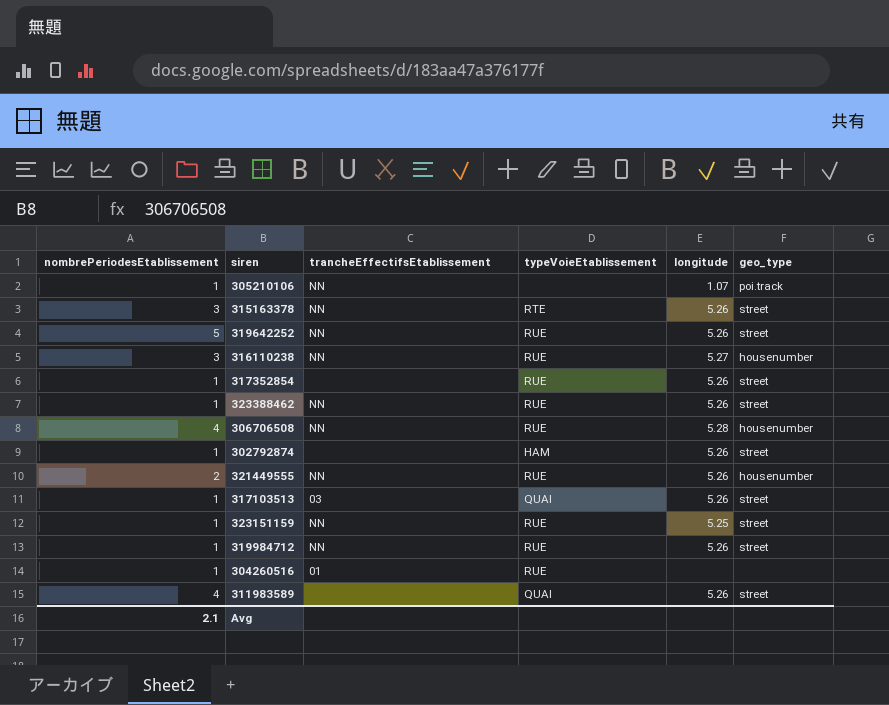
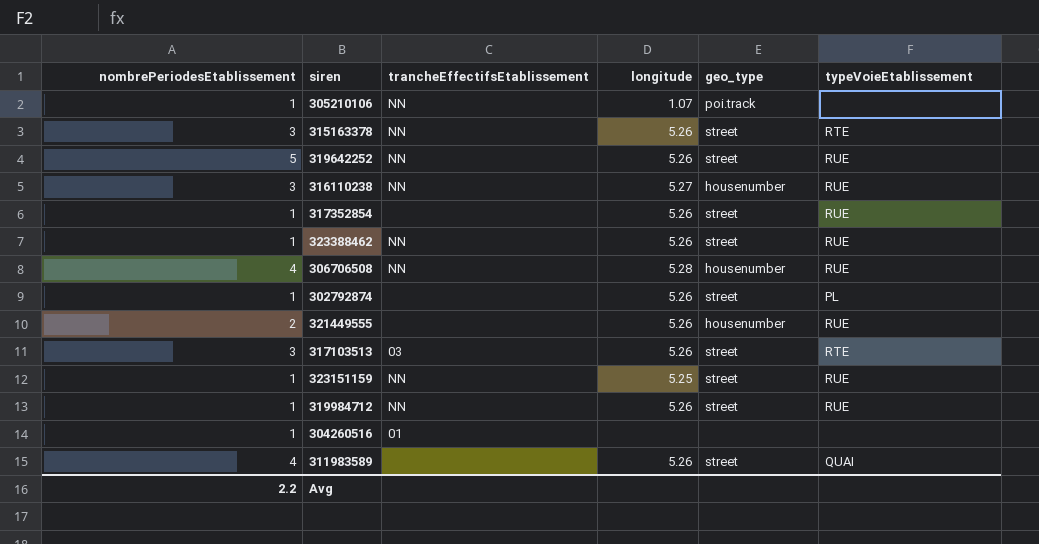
column typeVoieEtablissement | position: 4 -> 6
302792874 | typeVoieEtablissement: HAM -> PL
321449555 | trancheEffectifsEtablissement: NN -> none
317103513 | nombrePeriodesEtablissement: 1 -> 3
317103513 | typeVoieEtablissement: QUAI -> RTE
304260516 | typeVoieEtablissement: RUE -> none
Avg | nombrePeriodesEtablissement: 2.1 -> 2.2

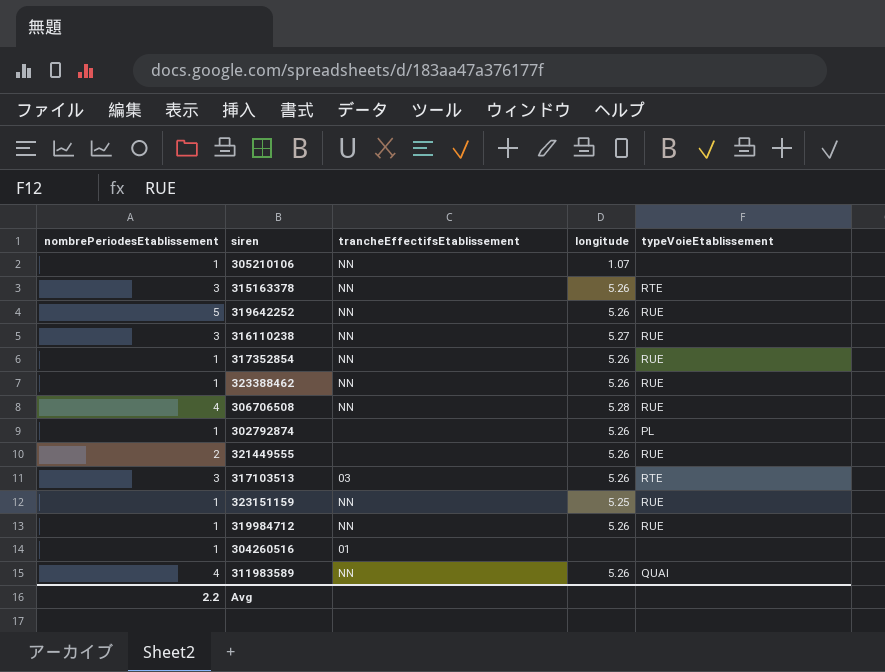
column geo_type | position: 5 -> none
317352854 | trancheEffectifsEtablissement: none -> NN
311983589 | trancheEffectifsEtablissement: none -> NN

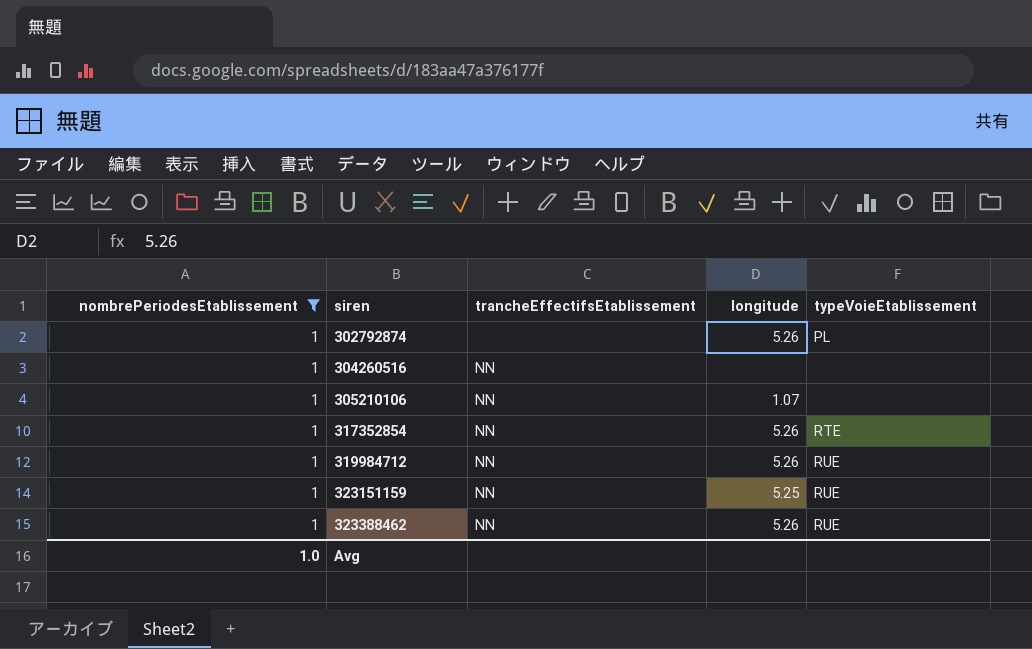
filter: none -> nombrePeriodesEtablissement = 1
row order: none -> siren ascending
304260516 | trancheEffectifsEtablissement: 01 -> NN
317352854 | typeVoieEtablissement: RUE -> RTE
Avg | nombrePeriodesEtablissement: 2.2 -> 1.0

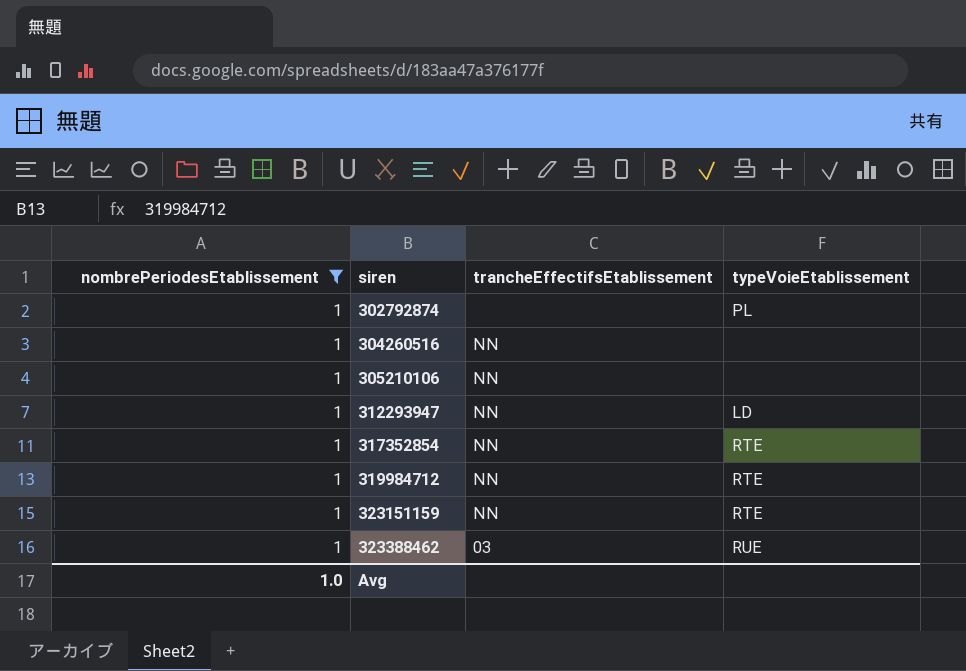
column longitude | position: 4 -> none
row 312293947: none -> 1 | NN | LD
319984712 | typeVoieEtablissement: RUE -> RTE
323151159 | typeVoieEtablissement: RUE -> RTE
323388462 | trancheEffectifsEtablissement: NN -> 03

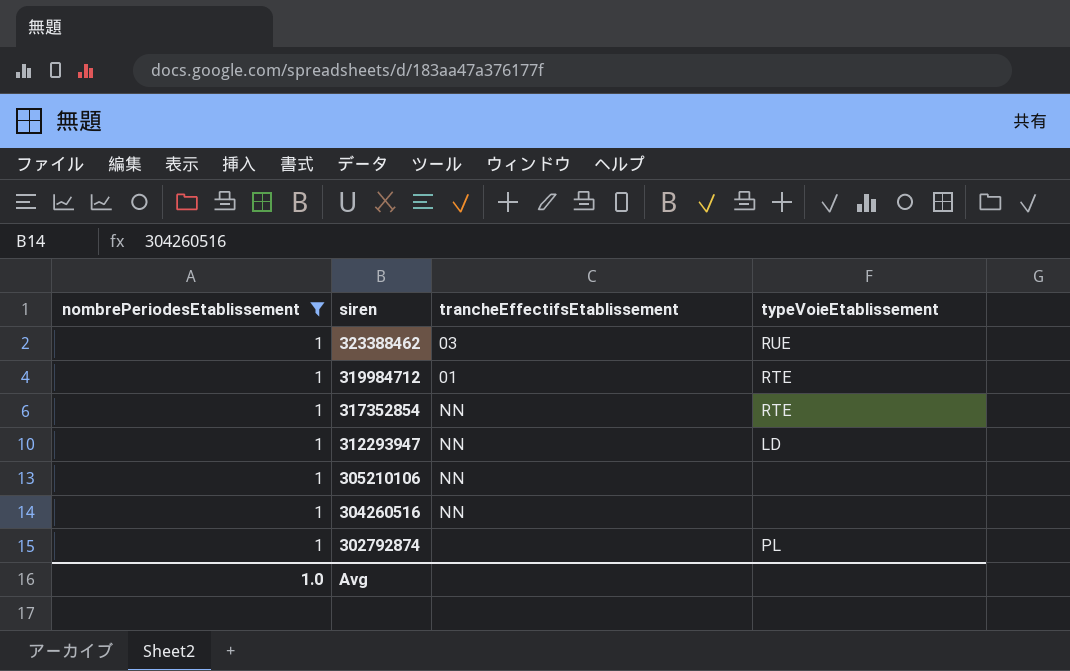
row order: siren ascending -> siren descending
row 323151159: 1 | NN | RTE -> none
319984712 | trancheEffectifsEtablissement: NN -> 01

